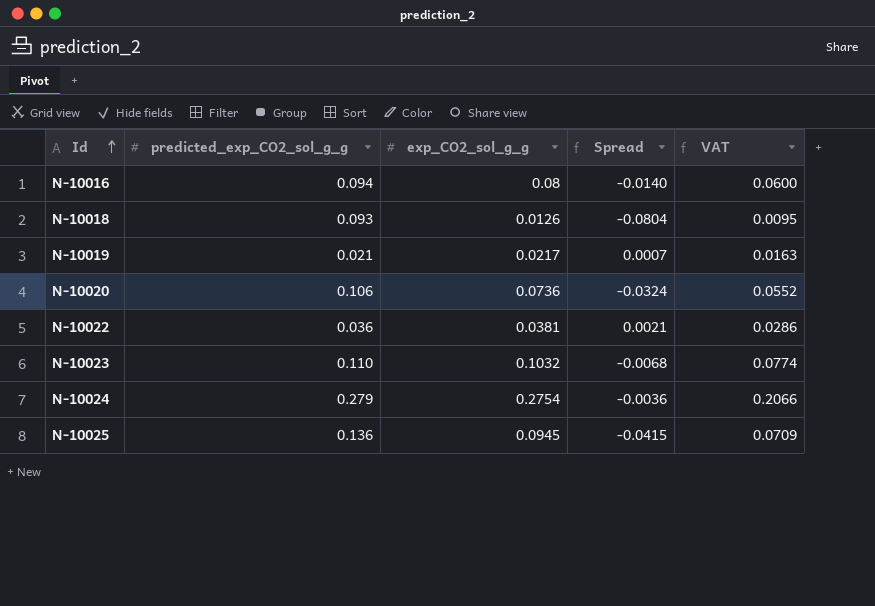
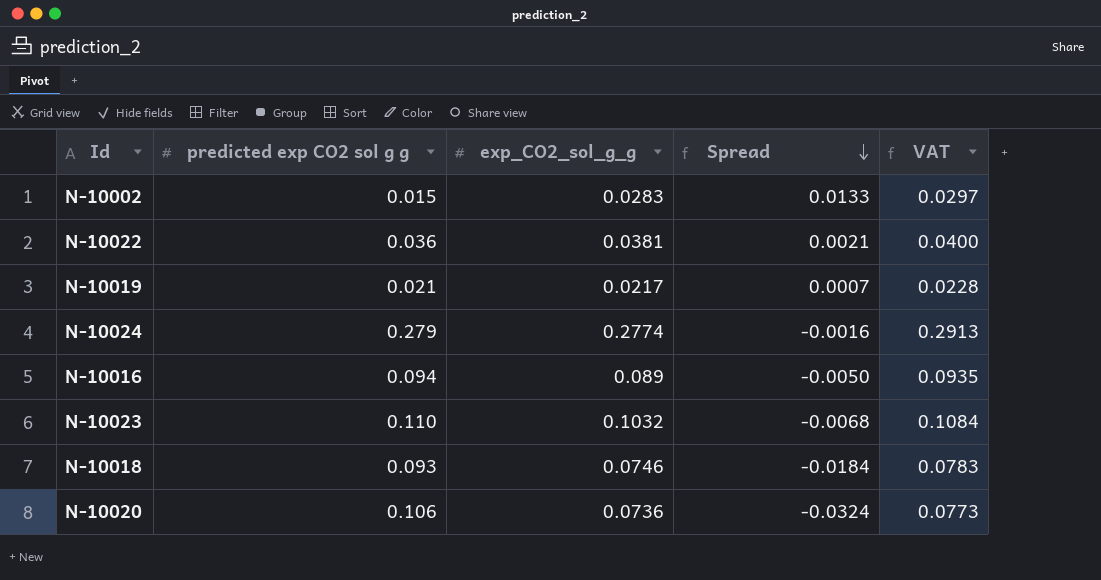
row order: Id ascending -> Spread descending
column name: predicted_exp_CO2_sol_g_g -> predicted exp CO2 sol g g
column VAT | formula: [exp_CO2_sol_g_g] * 0.75 -> [exp_CO2_sol_g_g] * 1.05
row N-10025: 0.136 | 0.0945 | -0.0415 | 0.0709 -> none
row N-10002: none -> 0.015 | 0.0283 | 0.0133 | 0.0297
N-10024 | exp_CO2_sol_g_g: 0.2754 -> 0.2774
N-10024 | Spread: -0.0036 -> -0.0016
N-10016 | exp_CO2_sol_g_g: 0.08 -> 0.089
N-10016 | Spread: -0.0140 -> -0.0050
N-10018 | exp_CO2_sol_g_g: 0.0126 -> 0.0746
N-10018 | Spread: -0.0804 -> -0.0184

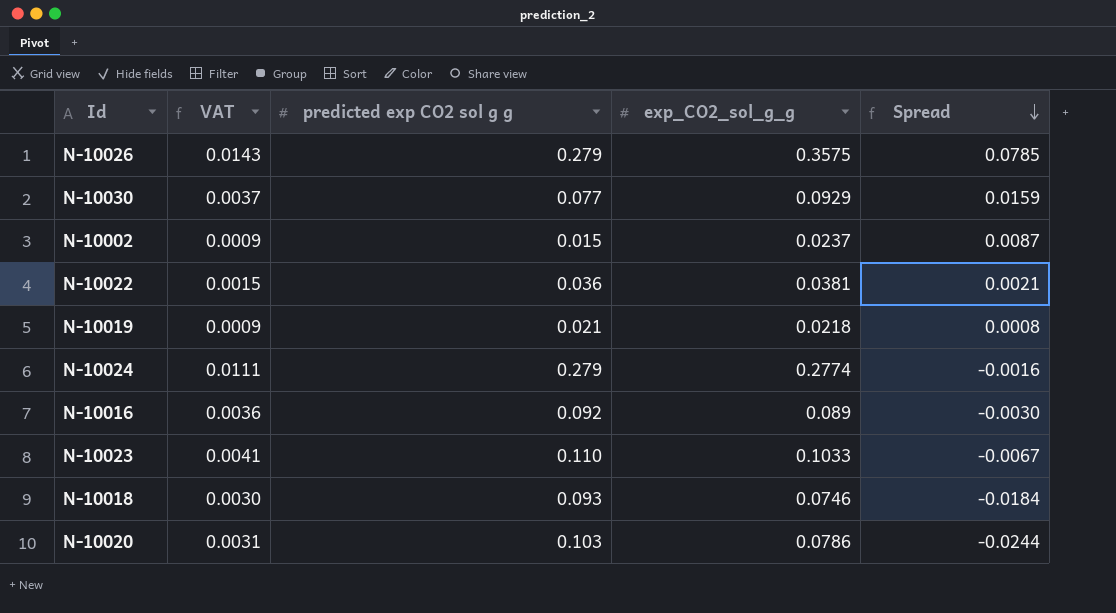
column VAT | formula: [exp_CO2_sol_g_g] * 1.05 -> [exp_CO2_sol_g_g] * 0.04
column VAT | position: 5 -> 2
row N-10026: none -> 0.0143 | 0.279 | 0.3575 | 0.0785
row N-10030: none -> 0.0037 | 0.077 | 0.0929 | 0.0159
N-10002 | exp_CO2_sol_g_g: 0.0283 -> 0.0237
N-10002 | Spread: 0.0133 -> 0.0087
N-10019 | exp_CO2_sol_g_g: 0.0217 -> 0.0218
N-10019 | Spread: 0.0007 -> 0.0008
N-10016 | predicted exp CO2 sol g g: 0.094 -> 0.092
N-10016 | Spread: -0.0050 -> -0.0030
N-10023 | exp_CO2_sol_g_g: 0.1032 -> 0.1033
N-10023 | Spread: -0.0068 -> -0.0067
N-10020 | predicted exp CO2 sol g g: 0.106 -> 0.103
N-10020 | exp_CO2_sol_g_g: 0.0736 -> 0.0786
N-10020 | Spread: -0.0324 -> -0.0244

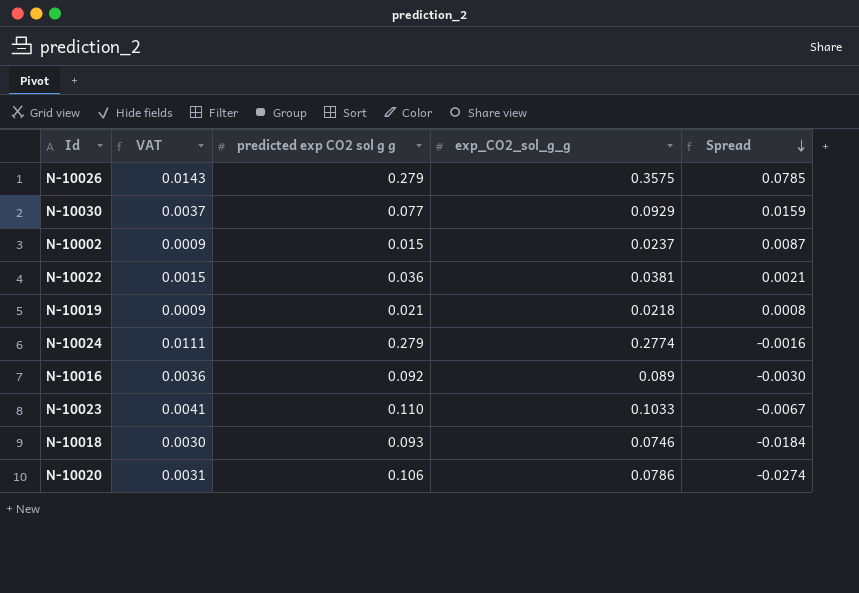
N-10020 | predicted exp CO2 sol g g: 0.103 -> 0.106
N-10020 | Spread: -0.0244 -> -0.0274

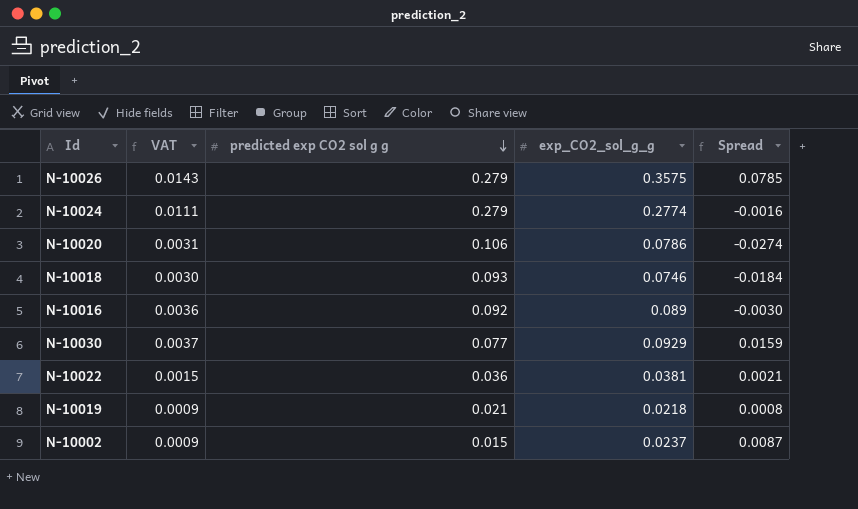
row order: Spread descending -> predicted exp CO2 sol g g descending
row N-10023: 0.0041 | 0.110 | 0.1033 | -0.0067 -> none

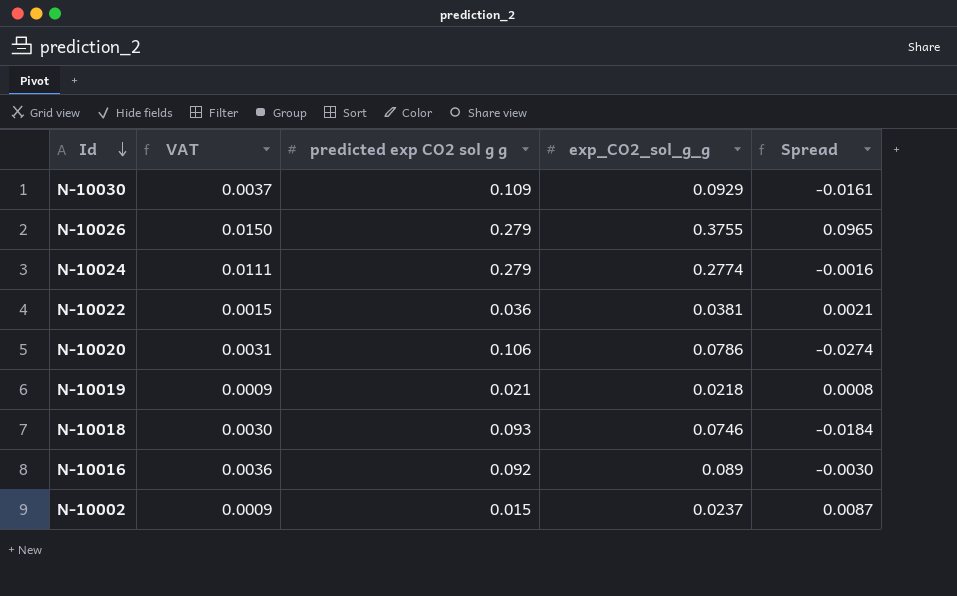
row order: predicted exp CO2 sol g g descending -> Id descending
N-10030 | predicted exp CO2 sol g g: 0.077 -> 0.109
N-10030 | Spread: 0.0159 -> -0.0161
N-10026 | VAT: 0.0143 -> 0.0150
N-10026 | exp_CO2_sol_g_g: 0.3575 -> 0.3755
N-10026 | Spread: 0.0785 -> 0.0965

